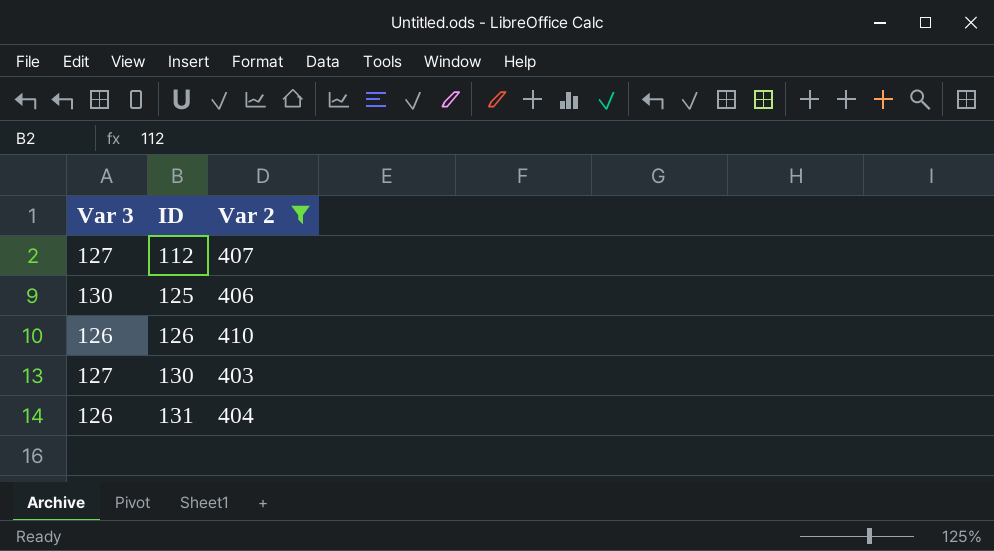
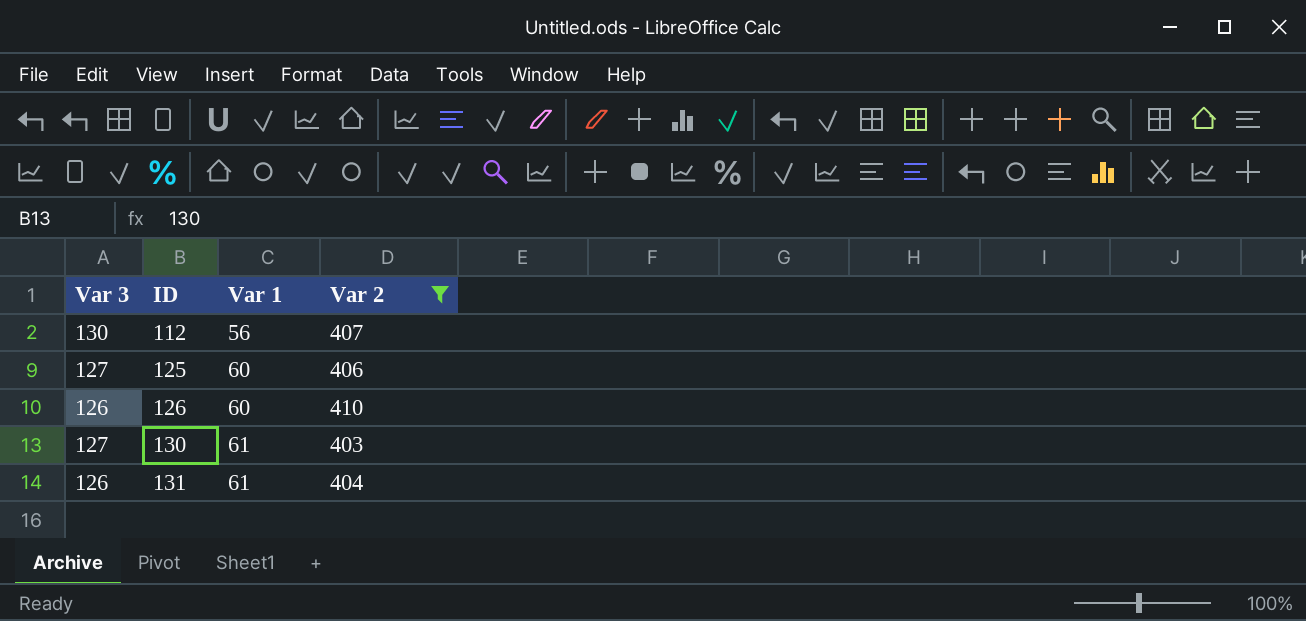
column Var 1 | position: none -> 3
112 | Var 3: 127 -> 130
125 | Var 3: 130 -> 127

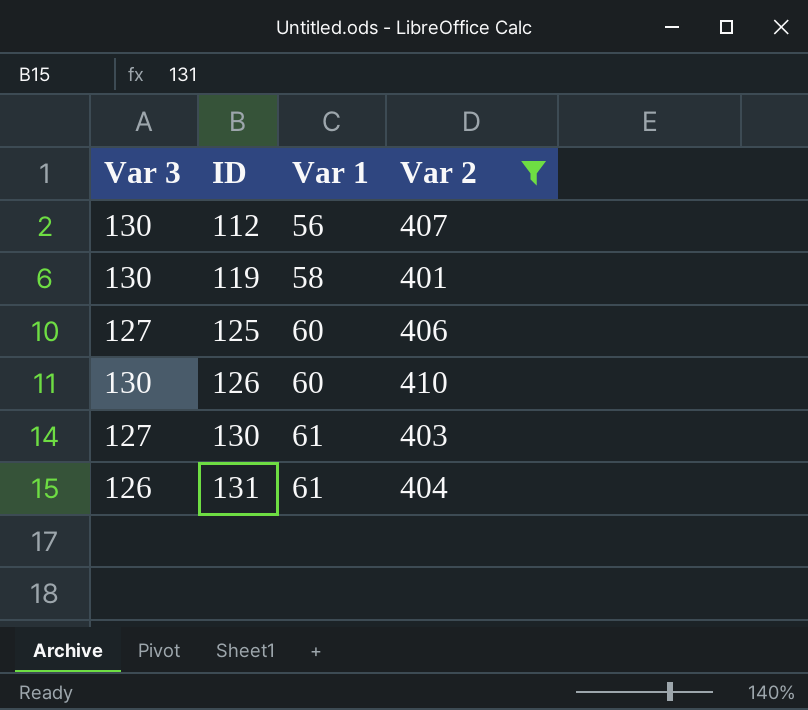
row 119: none -> 130 | 58 | 401
126 | Var 3: 126 -> 130

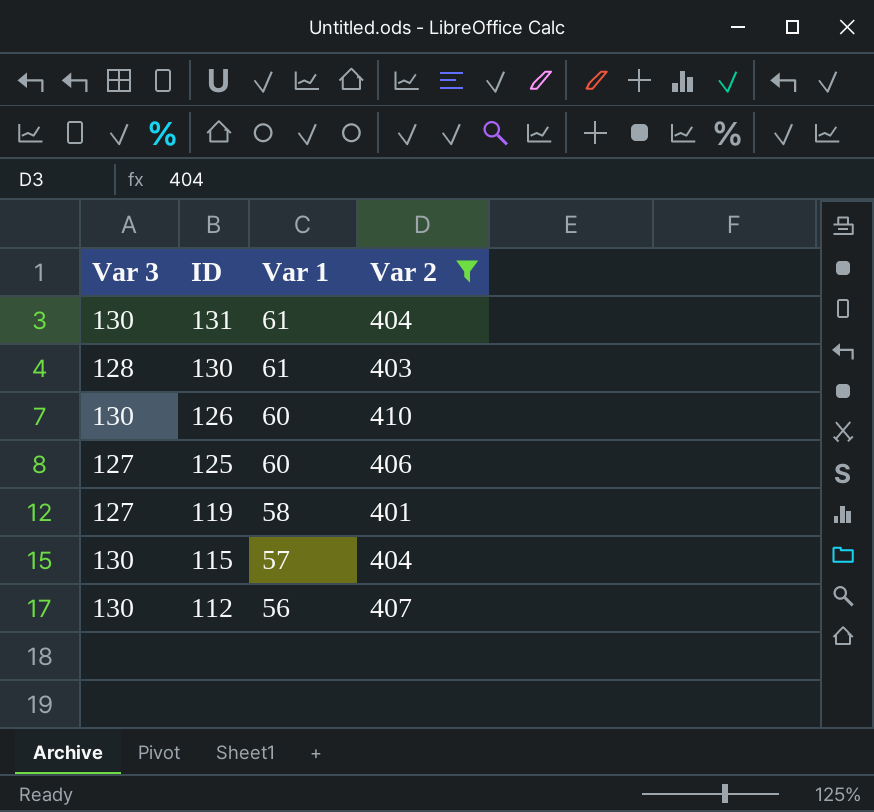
row order: ID ascending -> ID descending
131 | Var 3: 126 -> 130
130 | Var 3: 127 -> 128
119 | Var 3: 130 -> 127
row 115: none -> 130 | 57 | 404

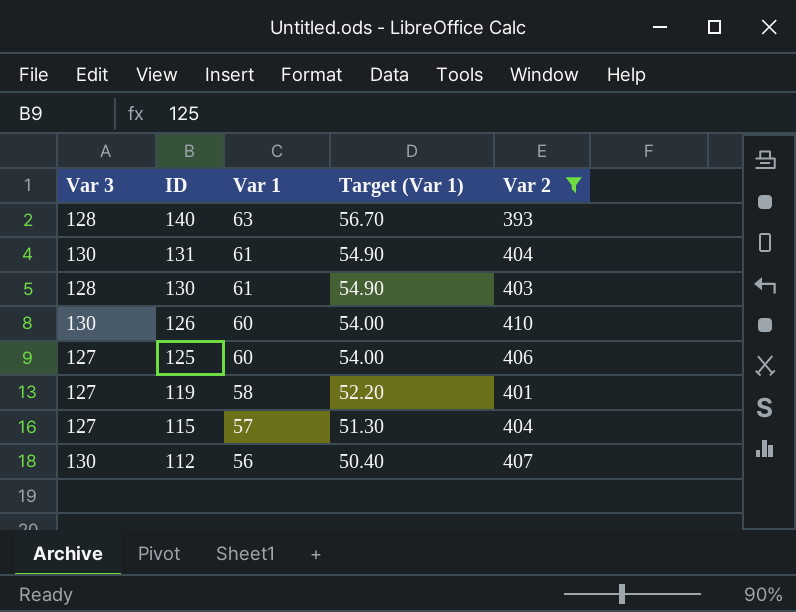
column Target (Var 1) | formula: none -> [Var 1] * 0.9
row 140: none -> 128 | 63 | 56.70 | 393
115 | Var 3: 130 -> 127

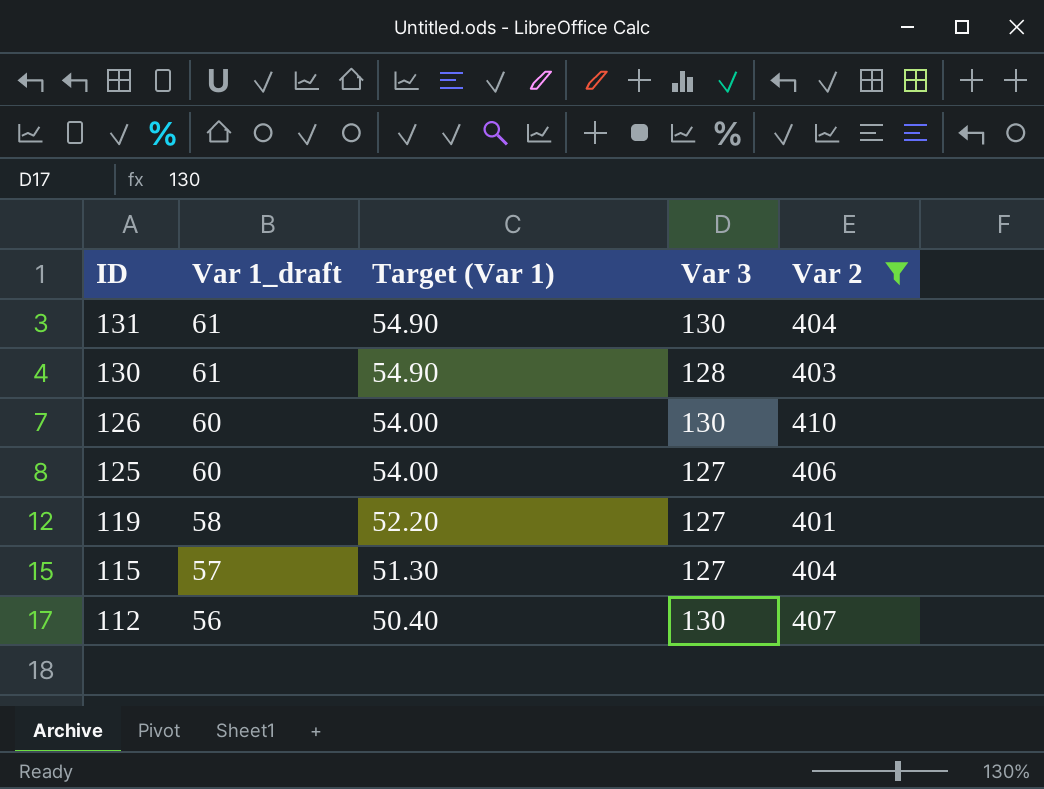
column name: Var 1 -> Var 1_draft
column Var 3 | position: 1 -> 4
row 140: 128 | 63 | 56.70 | 393 -> none

